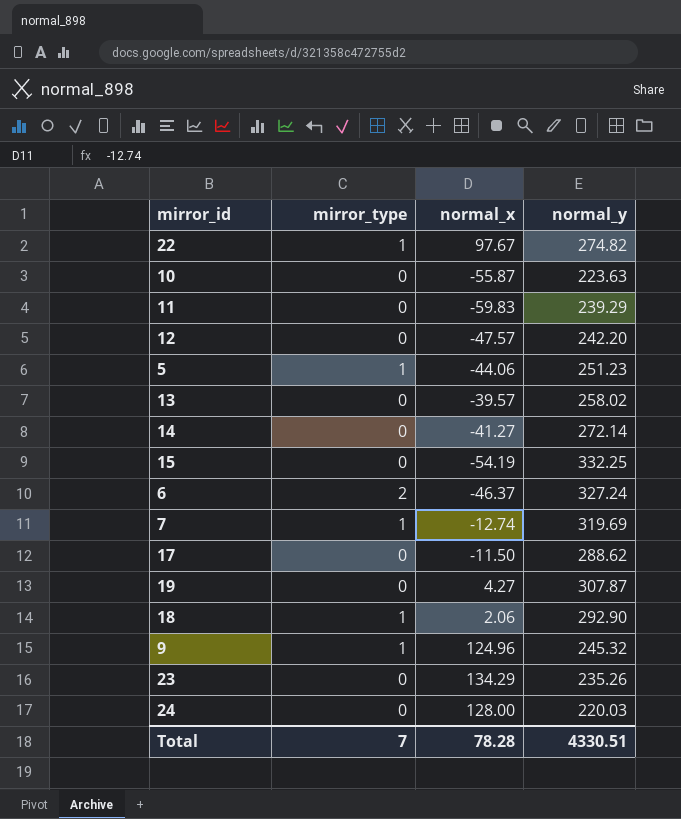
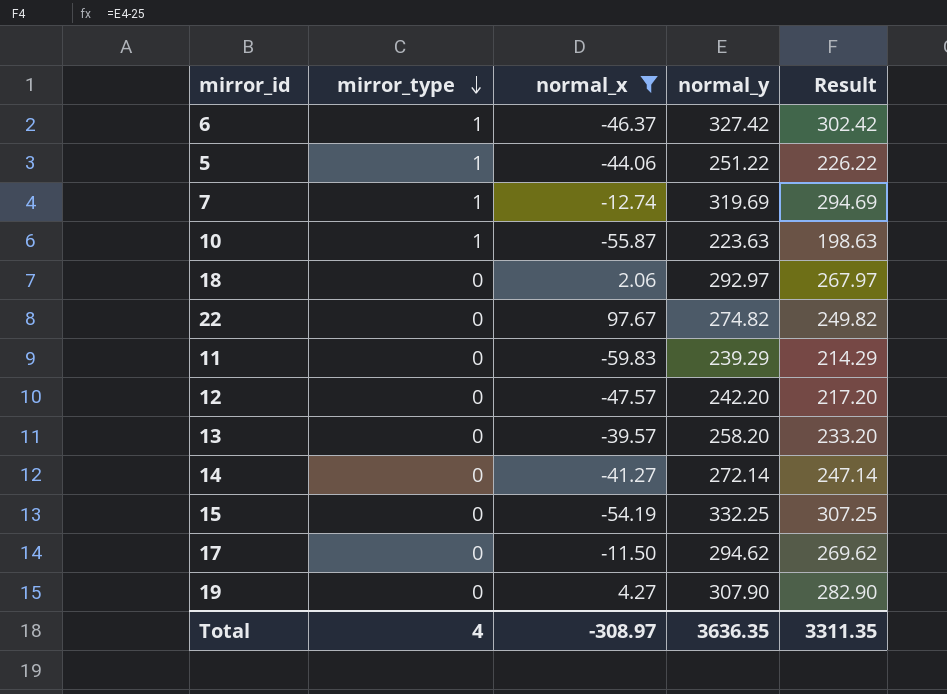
filter: none -> normal_x <= 97.67
row order: none -> mirror_type descending
column Result | formula: none -> [normal_y] - 25
6 | mirror_type: 2 -> 1
6 | normal_y: 327.24 -> 327.42
5 | normal_y: 251.23 -> 251.22
10 | mirror_type: 0 -> 1
18 | mirror_type: 1 -> 0
18 | normal_y: 292.90 -> 292.97
22 | mirror_type: 1 -> 0
13 | normal_y: 258.02 -> 258.20
17 | normal_y: 288.62 -> 294.62
19 | normal_y: 307.87 -> 307.90
Total | mirror_type: 7 -> 4
Total | normal_x: 78.28 -> -308.97
Total | normal_y: 4330.51 -> 3636.35

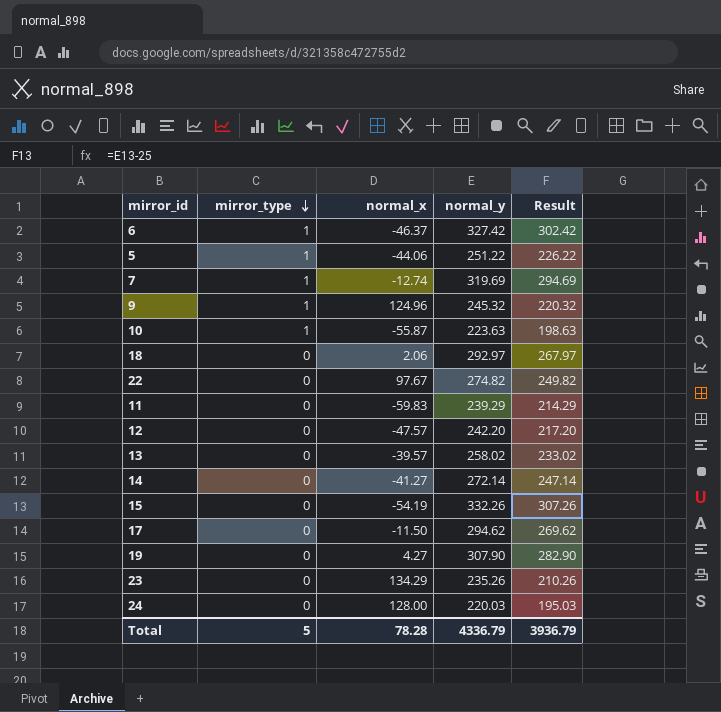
filter: normal_x <= 97.67 -> none
13 | normal_y: 258.20 -> 258.02
13 | Result: 233.20 -> 233.02
15 | normal_y: 332.25 -> 332.26
15 | Result: 307.25 -> 307.26
Total | mirror_type: 4 -> 5
Total | normal_x: -308.97 -> 78.28
Total | normal_y: 3636.35 -> 4336.79
Total | Result: 3311.35 -> 3936.79

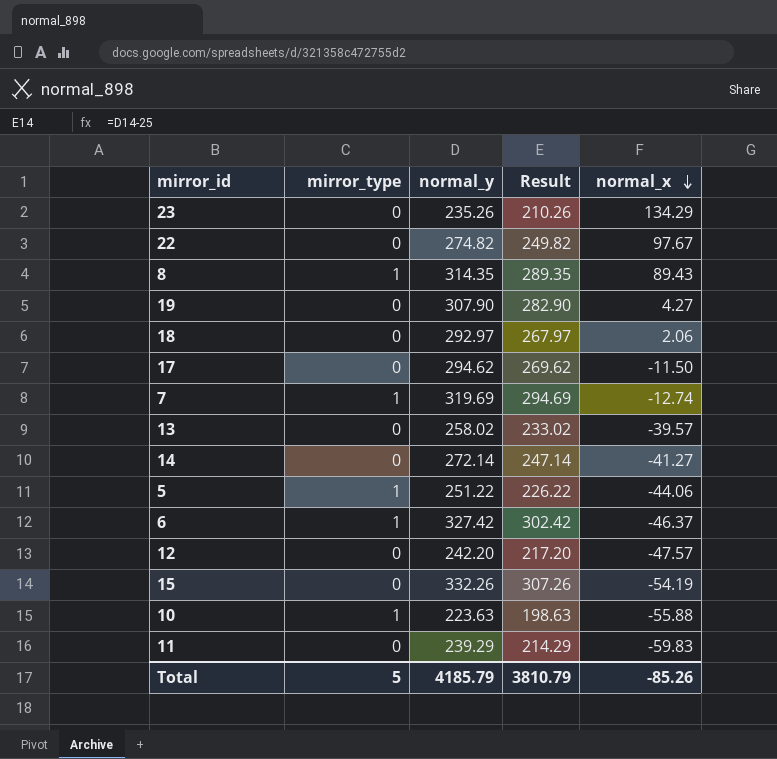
row order: mirror_type descending -> normal_x descending
column normal_x | position: 3 -> 5
row 9: 1 | 124.96 | 245.32 | 220.32 -> none
row 24: 0 | 128.00 | 220.03 | 195.03 -> none
row 8: none -> 1 | 314.35 | 289.35 | 89.43
10 | normal_x: -55.87 -> -55.88
Total | normal_y: 4336.79 -> 4185.79
Total | Result: 3936.79 -> 3810.79
Total | normal_x: 78.28 -> -85.26

